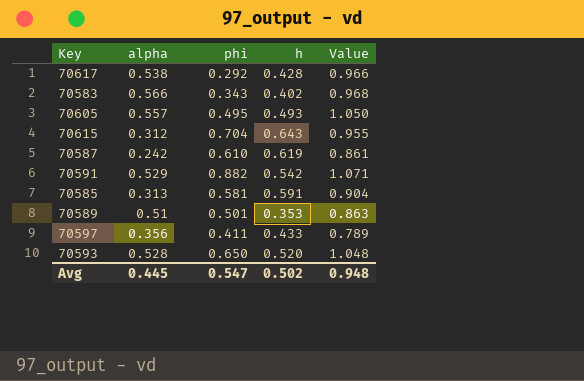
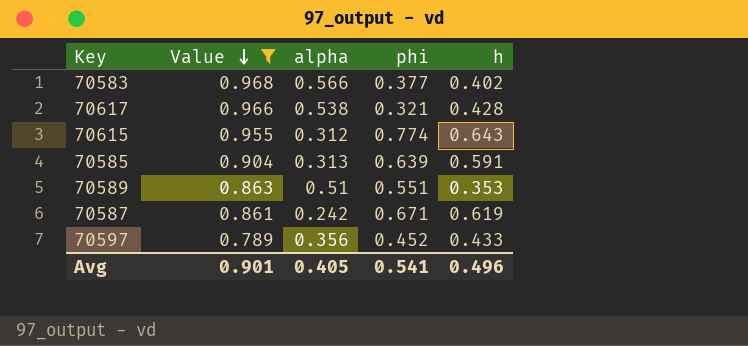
filter: none -> Value <= 0.968
row order: none -> Value descending
column Value | position: 5 -> 2
70583 | phi: 0.343 -> 0.377
70617 | phi: 0.292 -> 0.321
70615 | phi: 0.704 -> 0.774
70585 | phi: 0.581 -> 0.639
70589 | phi: 0.501 -> 0.551
70587 | phi: 0.610 -> 0.671
70597 | phi: 0.411 -> 0.452
Avg | Value: 0.948 -> 0.901
Avg | alpha: 0.445 -> 0.405
Avg | phi: 0.547 -> 0.541
Avg | h: 0.502 -> 0.496

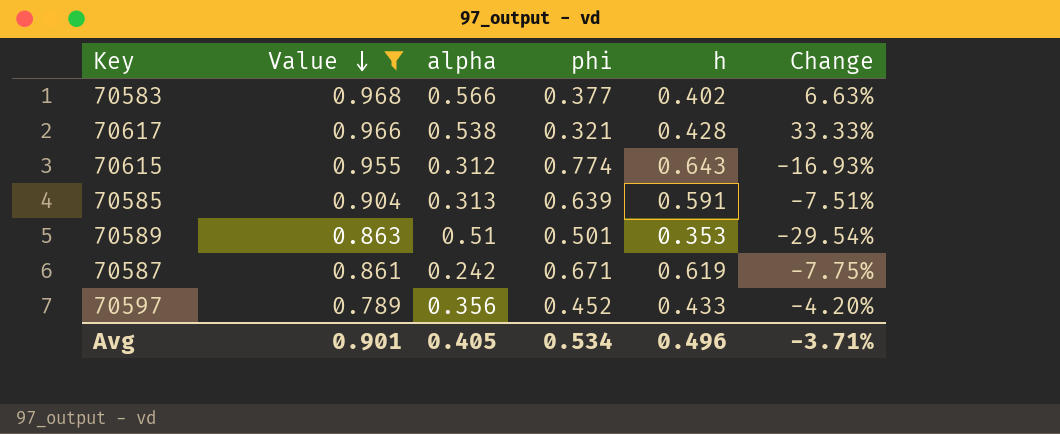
column Change | formula: none -> ([h] - [phi]) / [phi]
70589 | phi: 0.551 -> 0.501
Avg | phi: 0.541 -> 0.534

